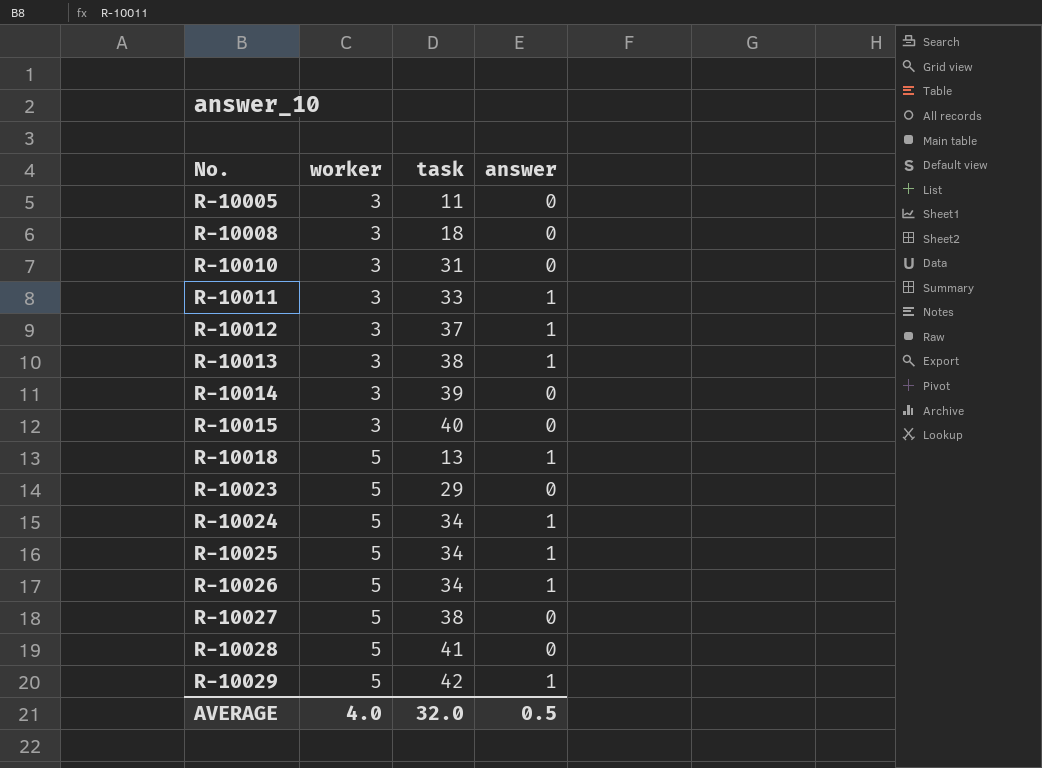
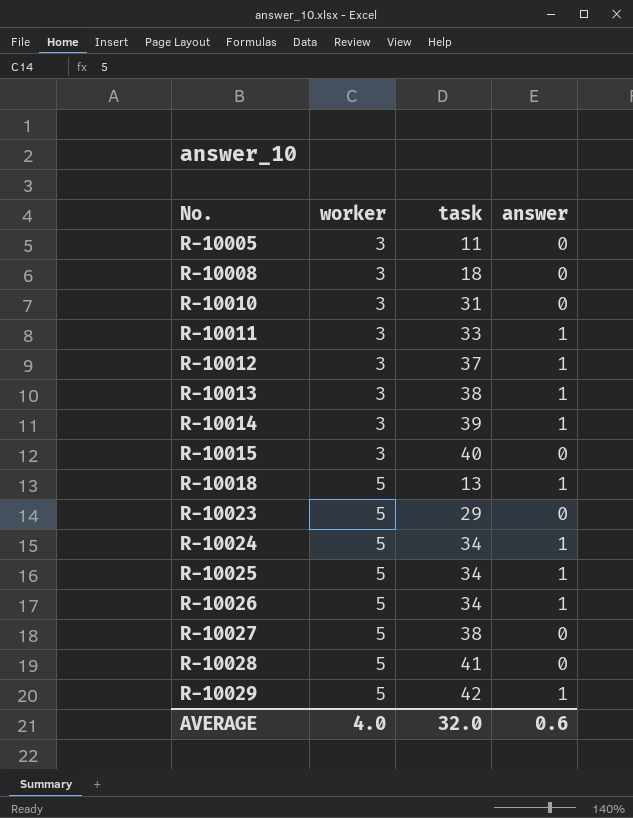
R-10014 | answer: 0 -> 1
AVERAGE | answer: 0.5 -> 0.6

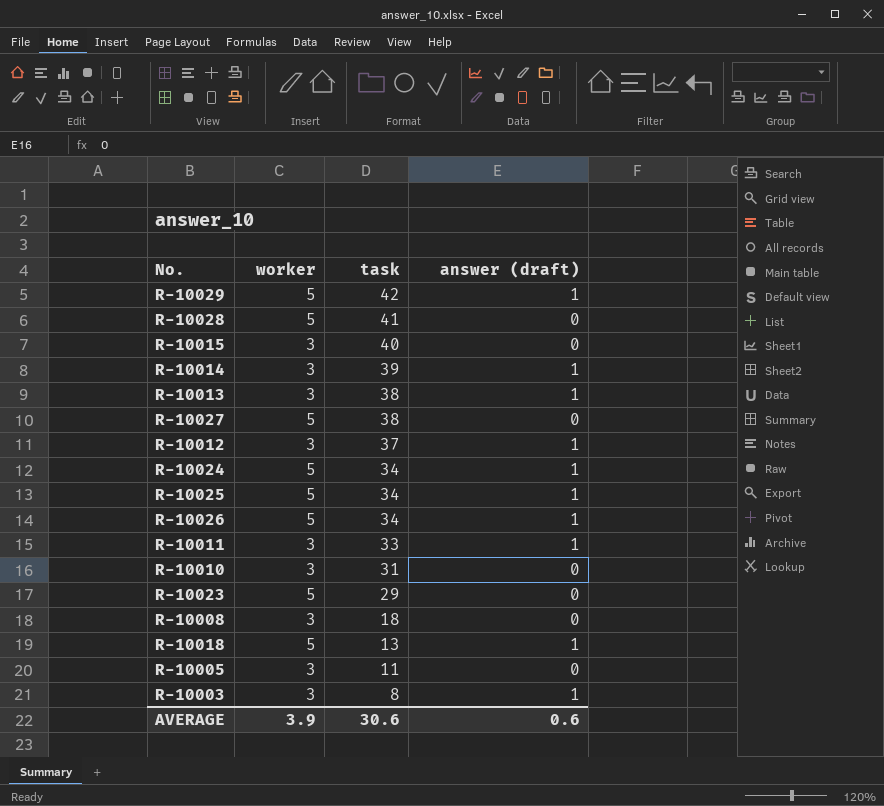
row order: No. ascending -> task descending
column name: answer -> answer (draft)
row R-10003: none -> 3 | 8 | 1
AVERAGE | worker: 4.0 -> 3.9
AVERAGE | task: 32.0 -> 30.6

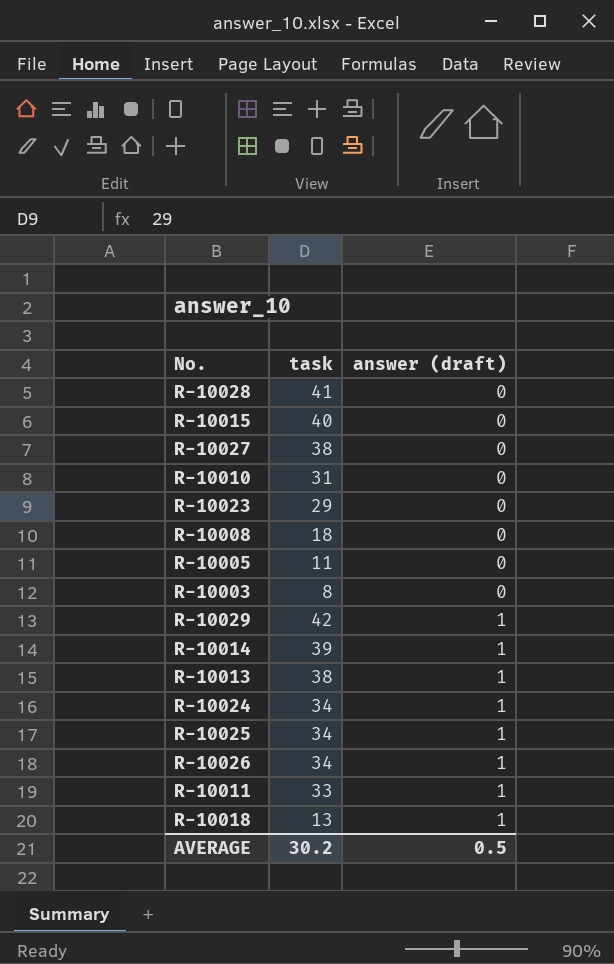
row order: task descending -> answer (draft) ascending
column worker | position: 2 -> none
row R-10012: 3 | 37 | 1 -> none
R-10003 | answer (draft): 1 -> 0
AVERAGE | task: 30.6 -> 30.2
AVERAGE | answer (draft): 0.6 -> 0.5

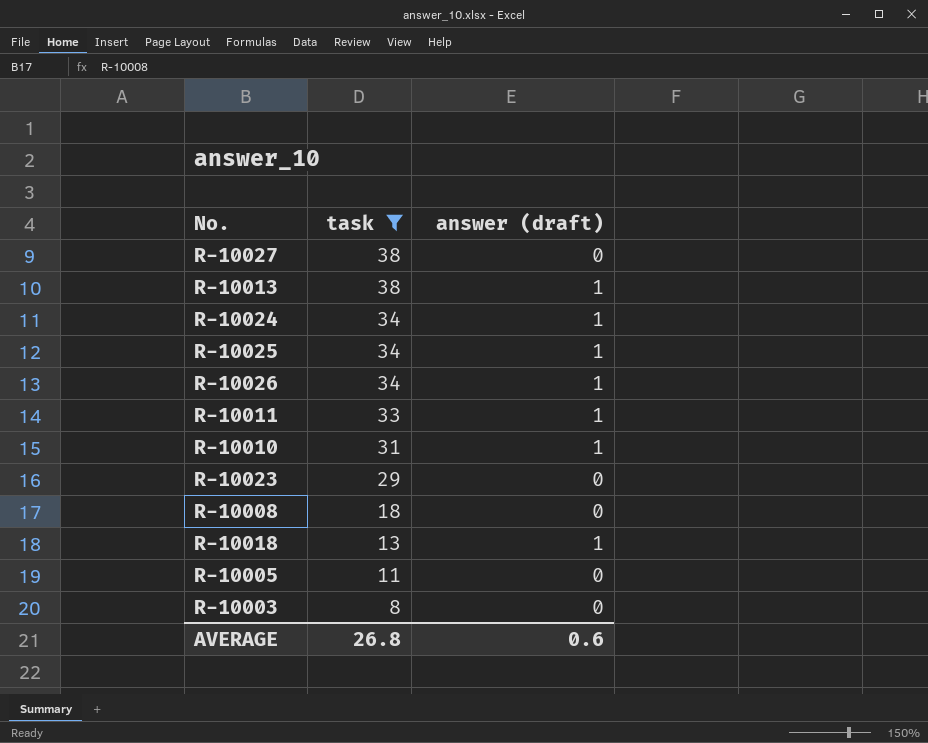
filter: none -> task <= 38
row order: answer (draft) ascending -> task descending
R-10010 | answer (draft): 0 -> 1
AVERAGE | task: 30.2 -> 26.8
AVERAGE | answer (draft): 0.5 -> 0.6

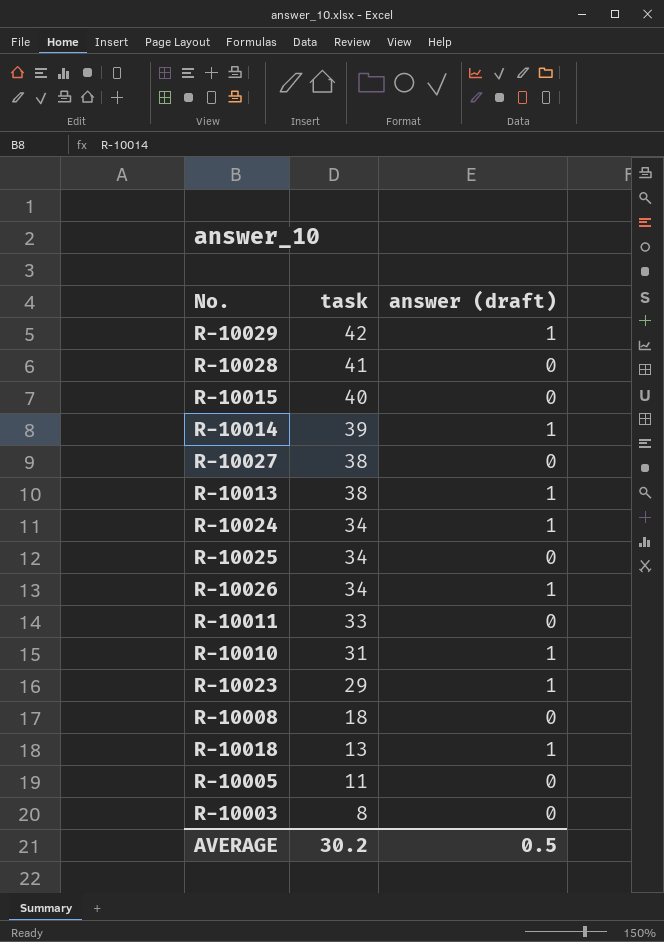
filter: task <= 38 -> none
R-10025 | answer (draft): 1 -> 0
R-10011 | answer (draft): 1 -> 0
R-10023 | answer (draft): 0 -> 1
AVERAGE | task: 26.8 -> 30.2
AVERAGE | answer (draft): 0.6 -> 0.5

